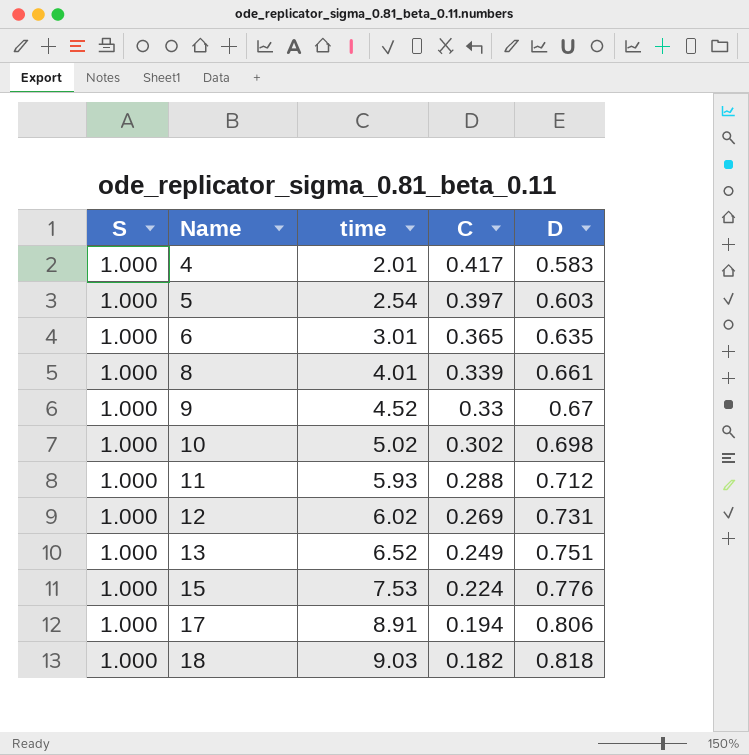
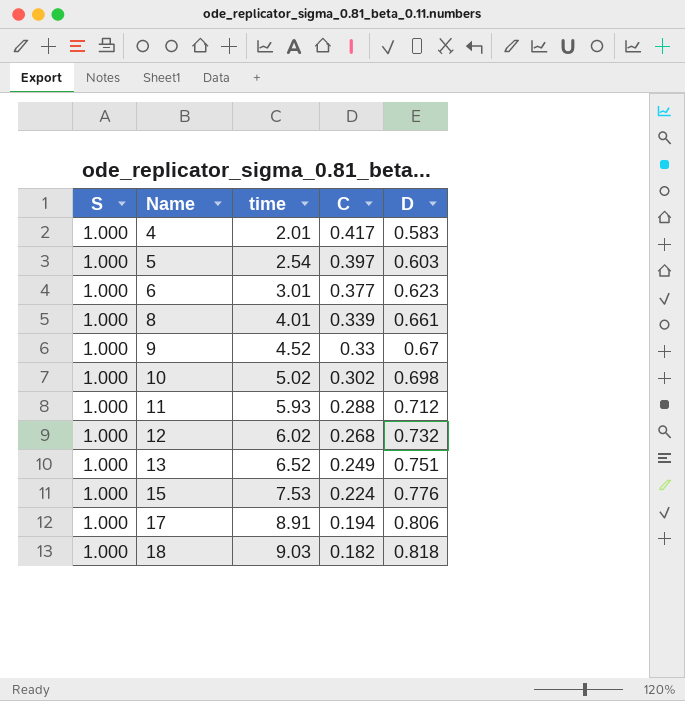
6 | C: 0.365 -> 0.377
6 | D: 0.635 -> 0.623
12 | C: 0.269 -> 0.268
12 | D: 0.731 -> 0.732

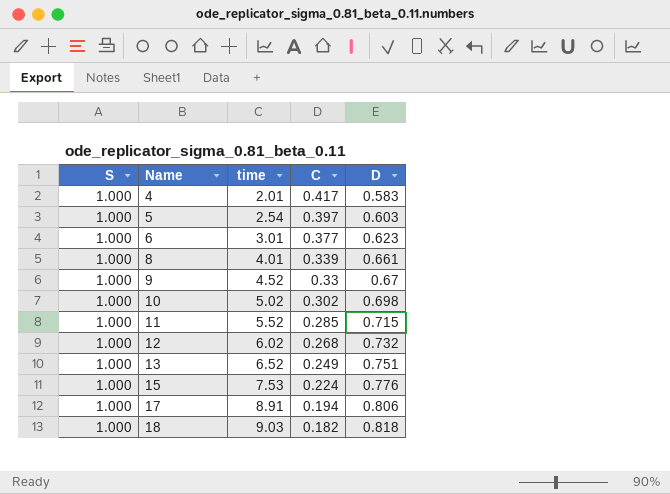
11 | time: 5.93 -> 5.52
11 | C: 0.288 -> 0.285
11 | D: 0.712 -> 0.715

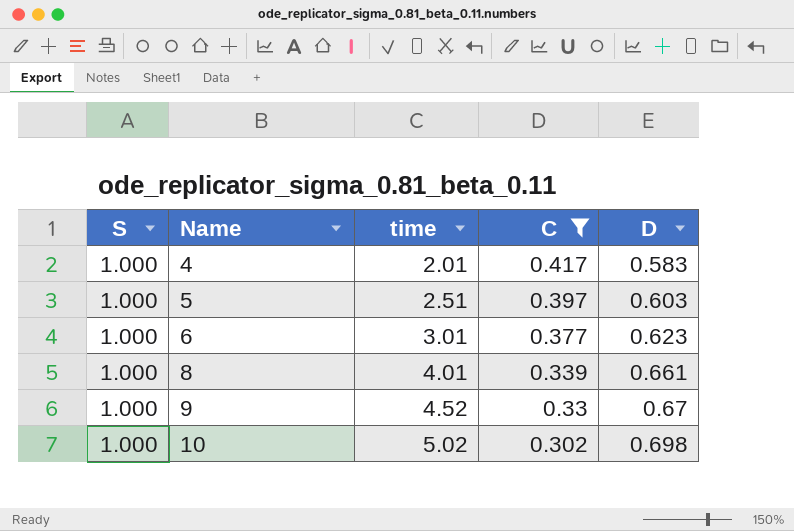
filter: none -> C >= 0.302
5 | time: 2.54 -> 2.51

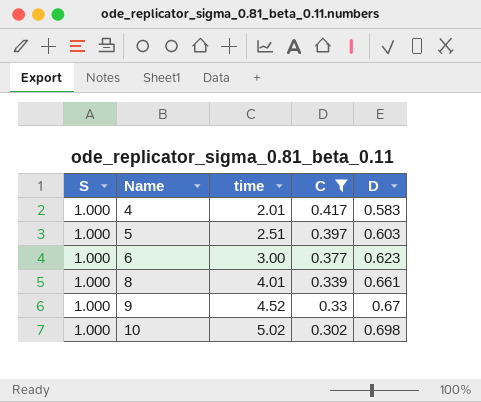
6 | time: 3.01 -> 3.00

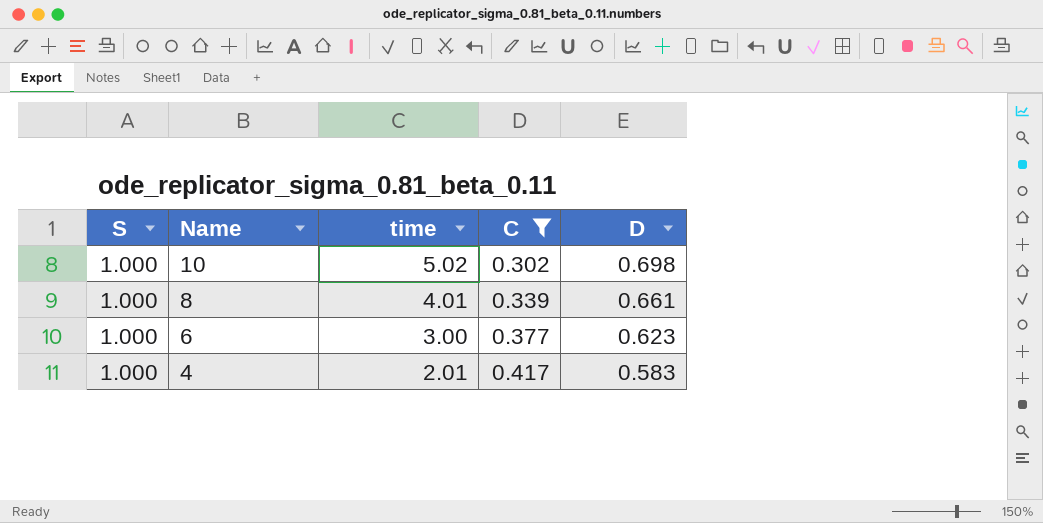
row order: Name ascending -> Name descending
row 5: 1.000 | 2.51 | 0.397 | 0.603 -> none
row 9: 1.000 | 4.52 | 0.33 | 0.67 -> none

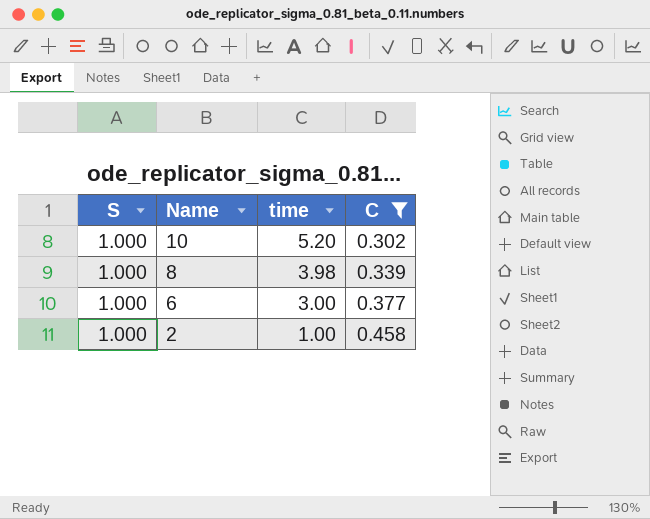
column D | formula: [S] - [C] -> none
row 4: 1.000 | 2.01 | 0.417 | 0.583 -> none
10 | time: 5.02 -> 5.20
8 | time: 4.01 -> 3.98
row 2: none -> 1.000 | 1.00 | 0.458

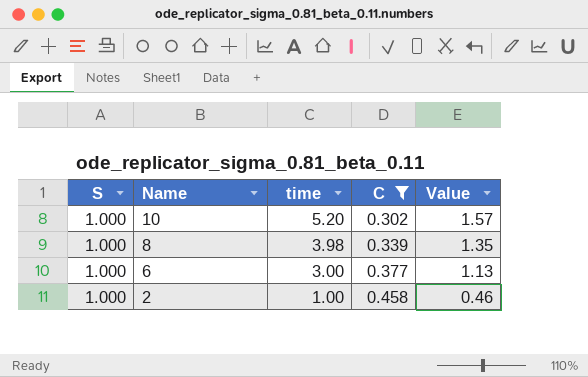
column Value | formula: none -> [time] * [C]

